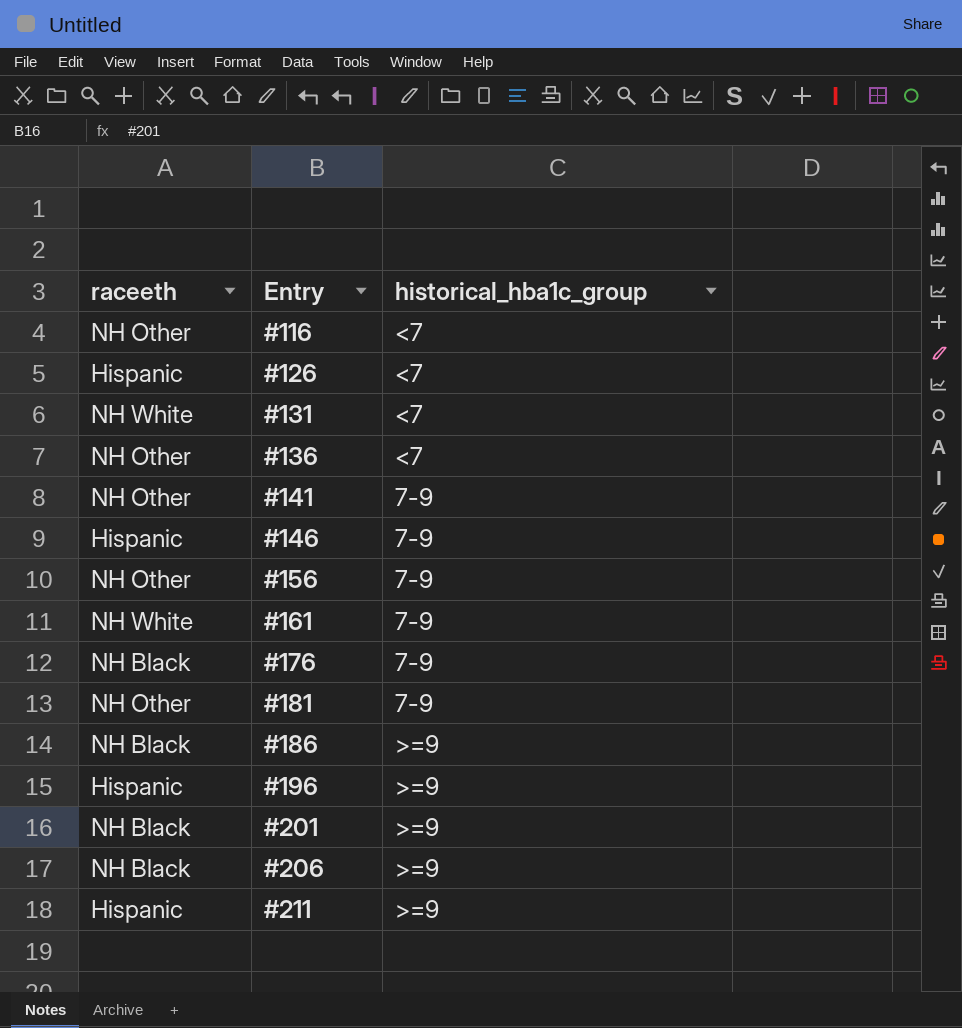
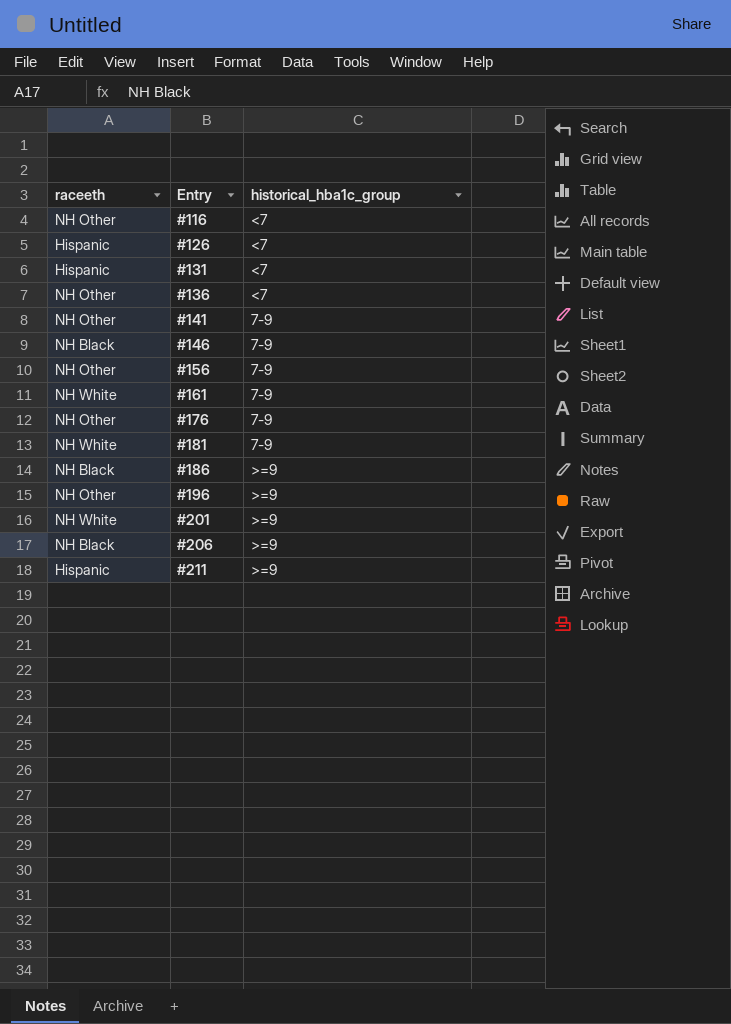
#131 | raceeth: NH White -> Hispanic
#146 | raceeth: Hispanic -> NH Black
#176 | raceeth: NH Black -> NH Other
#181 | raceeth: NH Other -> NH White
#196 | raceeth: Hispanic -> NH Other
#201 | raceeth: NH Black -> NH White

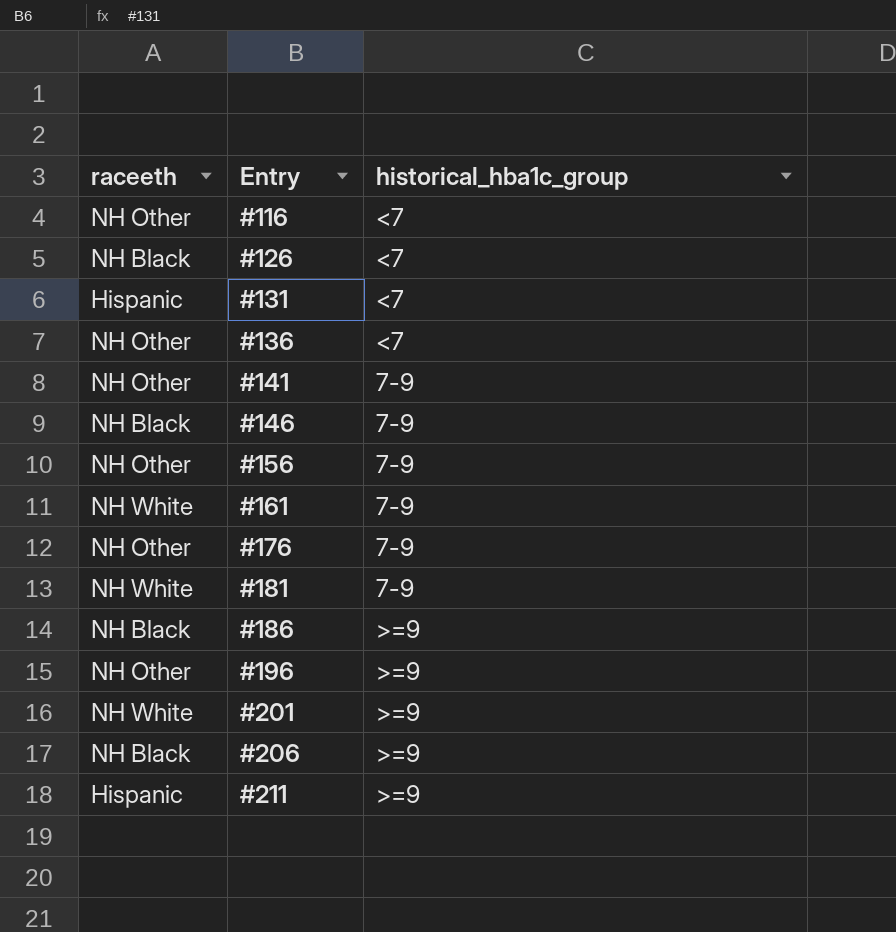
#126 | raceeth: Hispanic -> NH Black

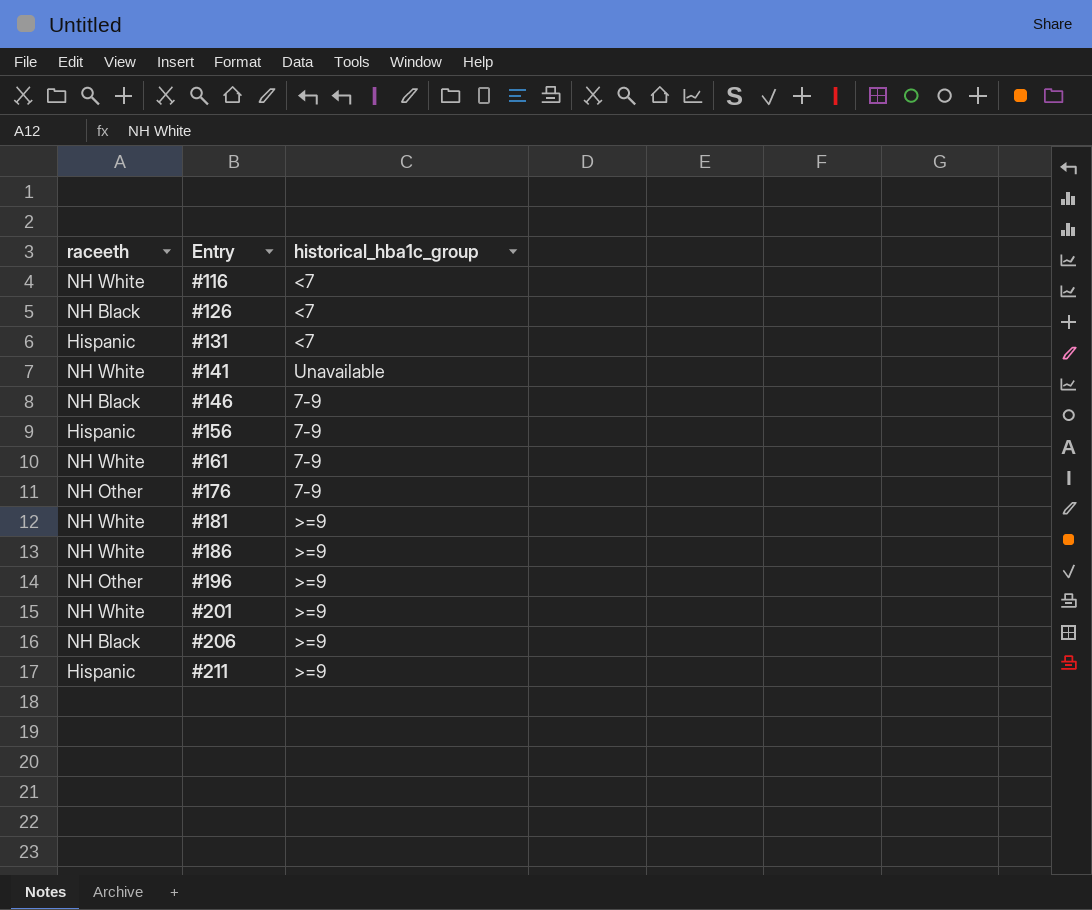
row #136: NH Other | <7 -> none
#116 | raceeth: NH Other -> NH White
#141 | raceeth: NH Other -> NH White
#141 | historical_hba1c_group: 7-9 -> Unavailable
#156 | raceeth: NH Other -> Hispanic
#181 | historical_hba1c_group: 7-9 -> >=9
#186 | raceeth: NH Black -> NH White

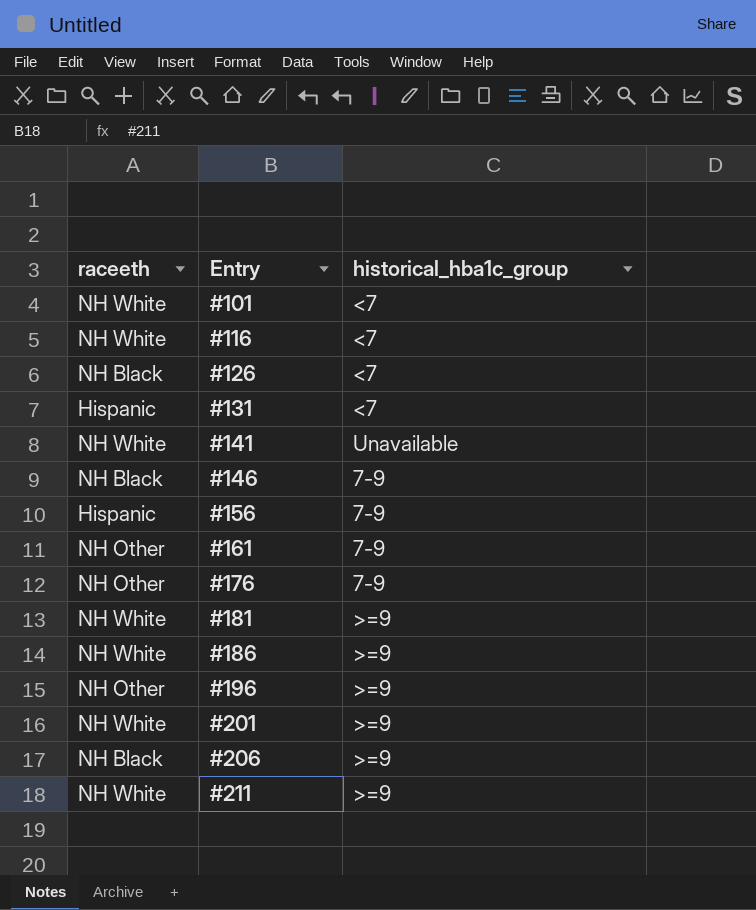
row #101: none -> NH White | <7
#161 | raceeth: NH White -> NH Other
#211 | raceeth: Hispanic -> NH White

